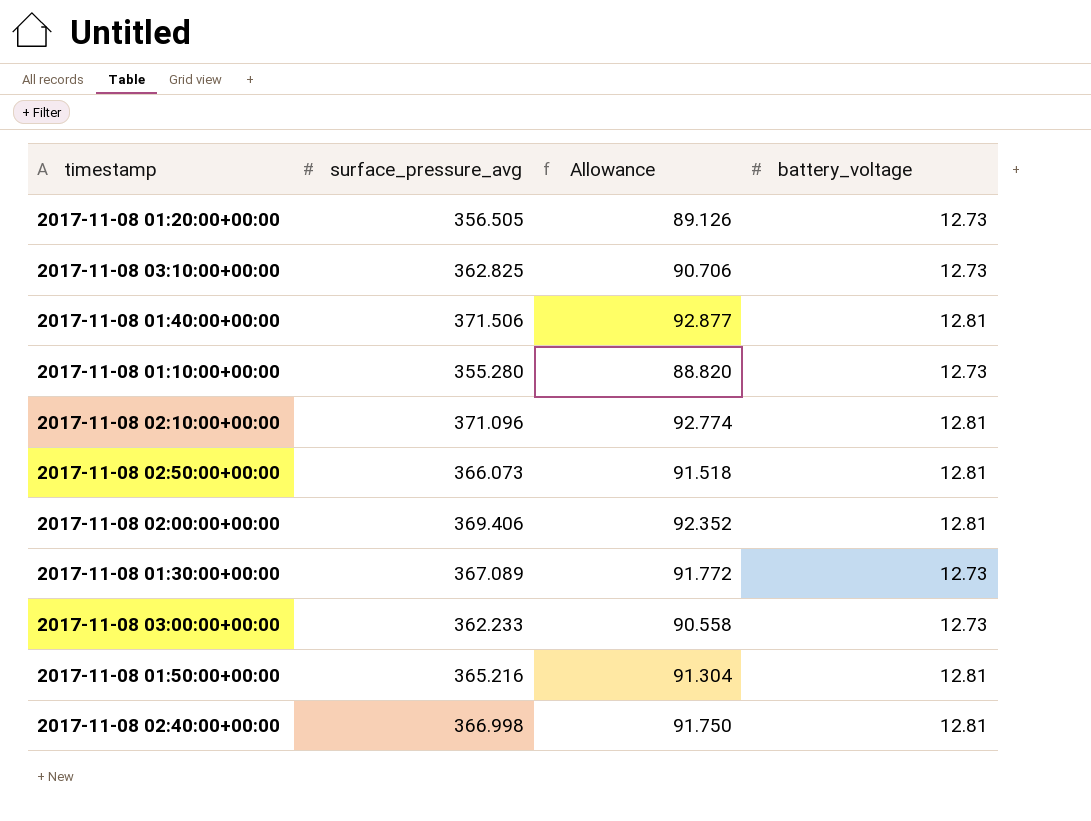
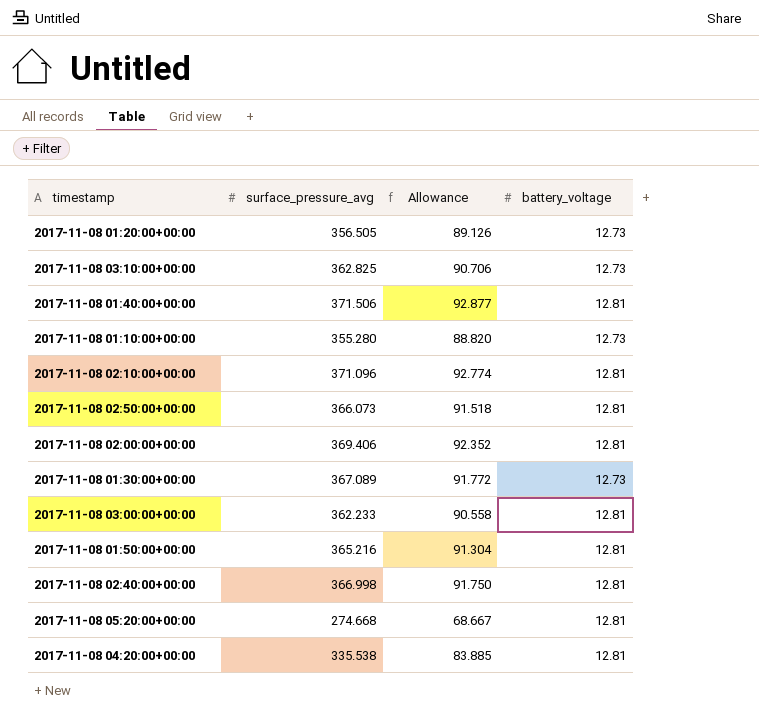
2017-11-08 03:00:00+00:00 | battery_voltage: 12.73 -> 12.81
row 2017-11-08 05:20:00+00:00: none -> 274.668 | 68.667 | 12.81
row 2017-11-08 04:20:00+00:00: none -> 335.538 | 83.885 | 12.81

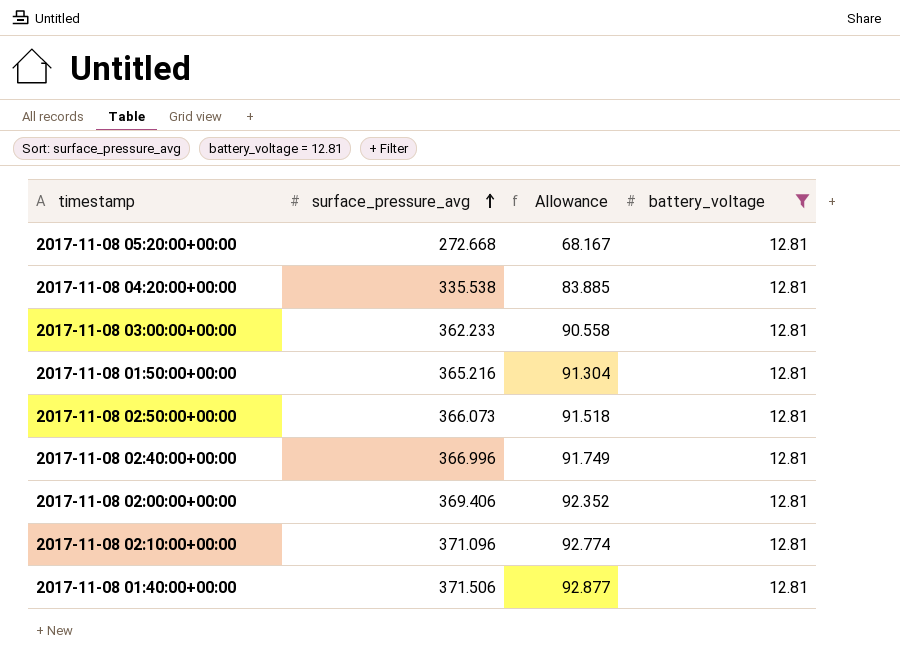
filter: none -> battery_voltage = 12.81
row order: none -> surface_pressure_avg ascending
2017-11-08 05:20:00+00:00 | surface_pressure_avg: 274.668 -> 272.668
2017-11-08 05:20:00+00:00 | Allowance: 68.667 -> 68.167
2017-11-08 02:40:00+00:00 | surface_pressure_avg: 366.998 -> 366.996
2017-11-08 02:40:00+00:00 | Allowance: 91.750 -> 91.749

